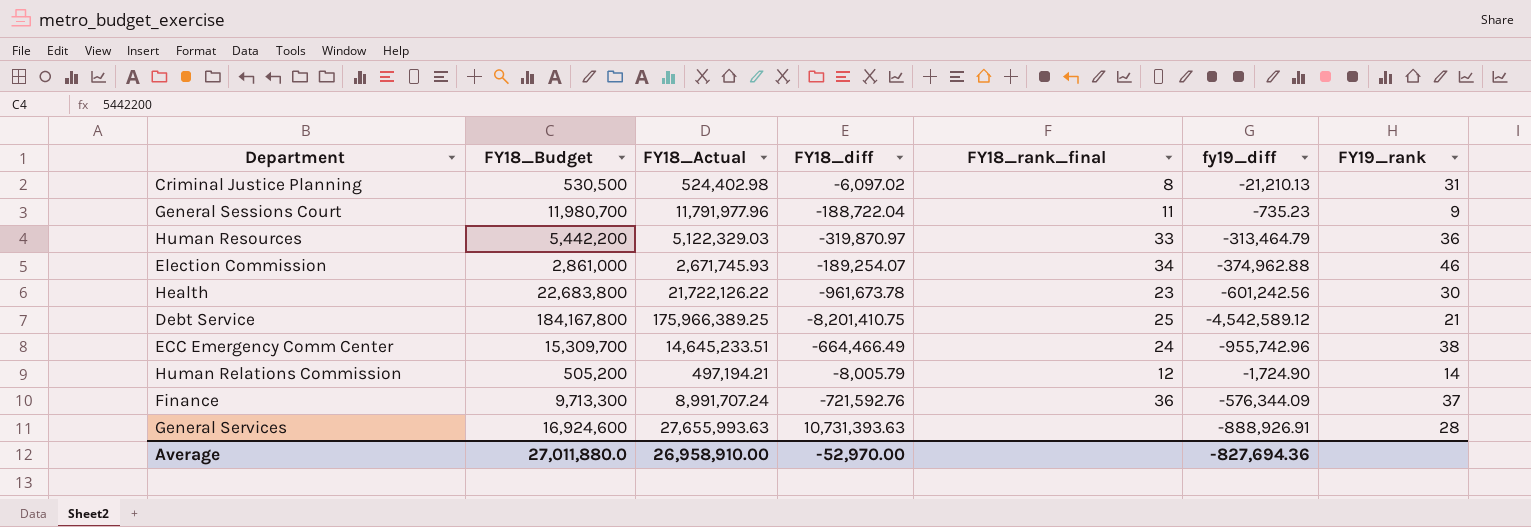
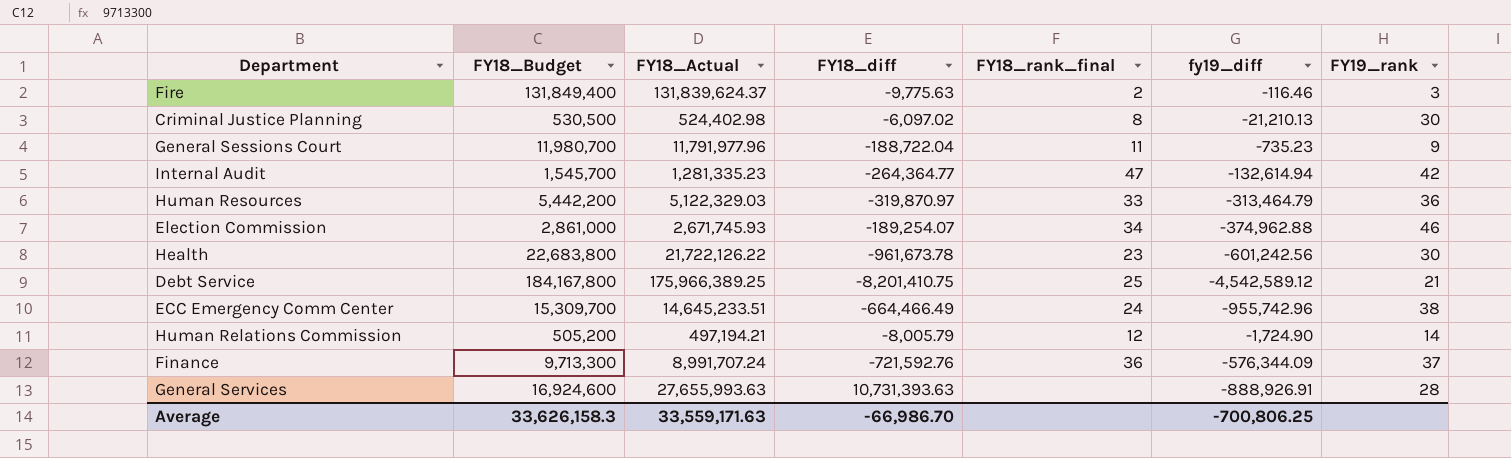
row Fire: none -> 131,849,400 | 131,839,624.37 | -9,775.63 | 2 | -116.46 | 3
Criminal Justice Planning | FY19_rank: 31 -> 30
row Internal Audit: none -> 1,545,700 | 1,281,335.23 | -264,364.77 | 47 | -132,614.94 | 42
Average | FY18_Budget: 27,011,880.0 -> 33,626,158.3
Average | FY18_Actual: 26,958,910.00 -> 33,559,171.63
Average | FY18_diff: -52,970.00 -> -66,986.70
Average | fy19_diff: -827,694.36 -> -700,806.25

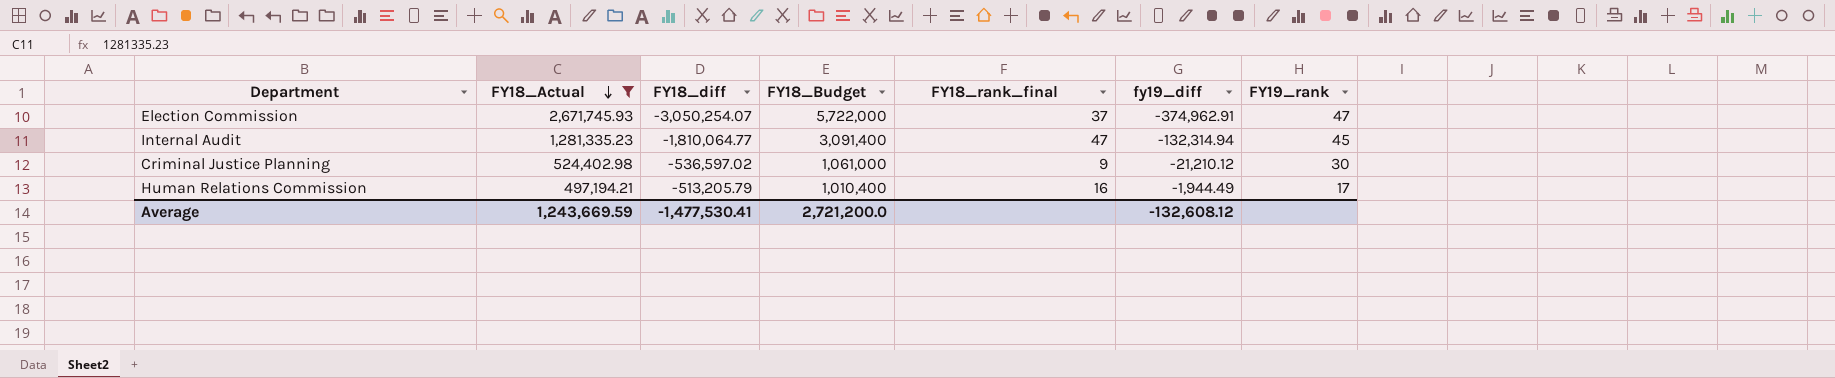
filter: none -> FY18_Actual <= 2,671,745.93
row order: none -> FY18_Actual descending
column FY18_Budget | position: 2 -> 4
Election Commission | FY18_diff: -189,254.07 -> -3,050,254.07
Election Commission | FY18_Budget: 2,861,000 -> 5,722,000
Election Commission | FY18_rank_final: 34 -> 37
Election Commission | fy19_diff: -374,962.88 -> -374,962.91
Election Commission | FY19_rank: 46 -> 47
Internal Audit | FY18_diff: -264,364.77 -> -1,810,064.77
Internal Audit | FY18_Budget: 1,545,700 -> 3,091,400
Internal Audit | fy19_diff: -132,614.94 -> -132,314.94
Internal Audit | FY19_rank: 42 -> 45
Criminal Justice Planning | FY18_diff: -6,097.02 -> -536,597.02
Criminal Justice Planning | FY18_Budget: 530,500 -> 1,061,000
Criminal Justice Planning | FY18_rank_final: 8 -> 9
Criminal Justice Planning | fy19_diff: -21,210.13 -> -21,210.12
Human Relations Commission | FY18_diff: -8,005.79 -> -513,205.79
Human Relations Commission | FY18_Budget: 505,200 -> 1,010,400
Human Relations Commission | FY18_rank_final: 12 -> 16
Human Relations Commission | fy19_diff: -1,724.90 -> -1,944.49
Human Relations Commission | FY19_rank: 14 -> 17
Average | FY18_Actual: 33,559,171.63 -> 1,243,669.59
Average | FY18_diff: -66,986.70 -> -1,477,530.41
Average | FY18_Budget: 33,626,158.3 -> 2,721,200.0
Average | fy19_diff: -700,806.25 -> -132,608.12

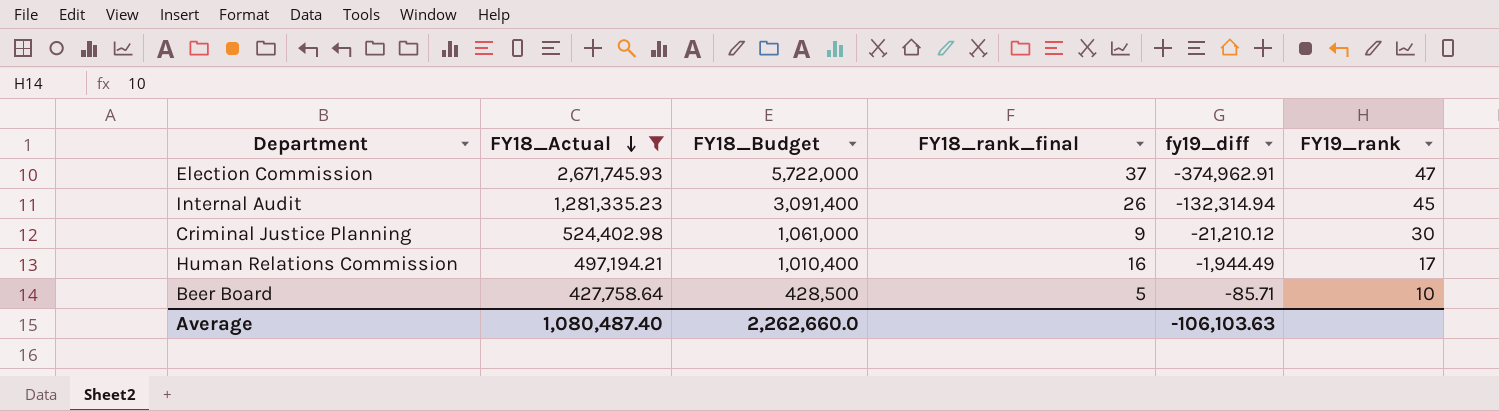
column FY18_diff | formula: [FY18_Actual] - [FY18_Budget] -> none
Internal Audit | FY18_rank_final: 47 -> 26
row Beer Board: none -> 427,758.64 | 428,500 | 5 | -85.71 | 10
Average | FY18_Actual: 1,243,669.59 -> 1,080,487.40
Average | FY18_Budget: 2,721,200.0 -> 2,262,660.0
Average | fy19_diff: -132,608.12 -> -106,103.63

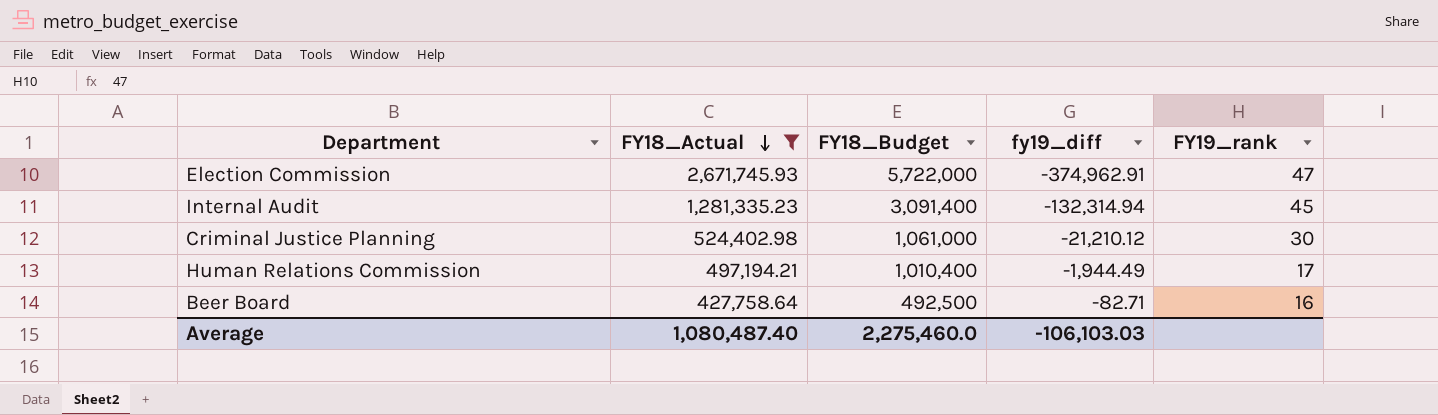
column FY18_rank_final | position: 4 -> none
Beer Board | FY18_Budget: 428,500 -> 492,500
Beer Board | fy19_diff: -85.71 -> -82.71
Beer Board | FY19_rank: 10 -> 16
Average | FY18_Budget: 2,262,660.0 -> 2,275,460.0
Average | fy19_diff: -106,103.63 -> -106,103.03

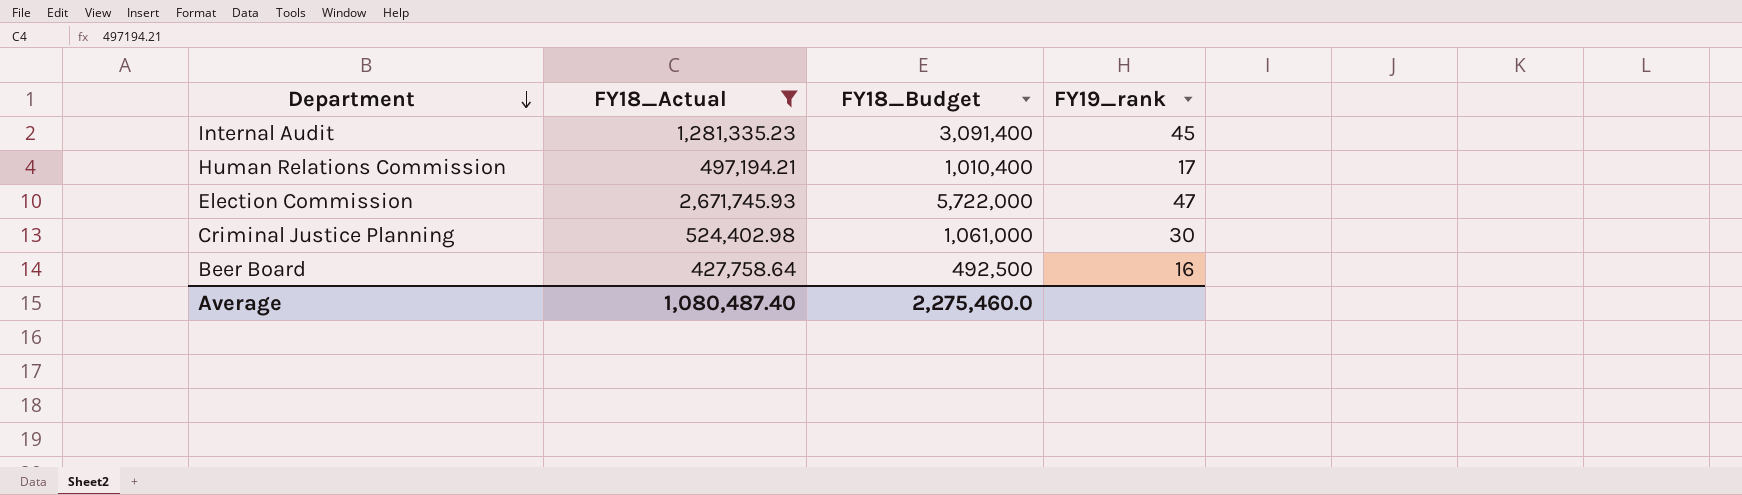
row order: FY18_Actual descending -> Department descending
column fy19_diff | position: 4 -> none

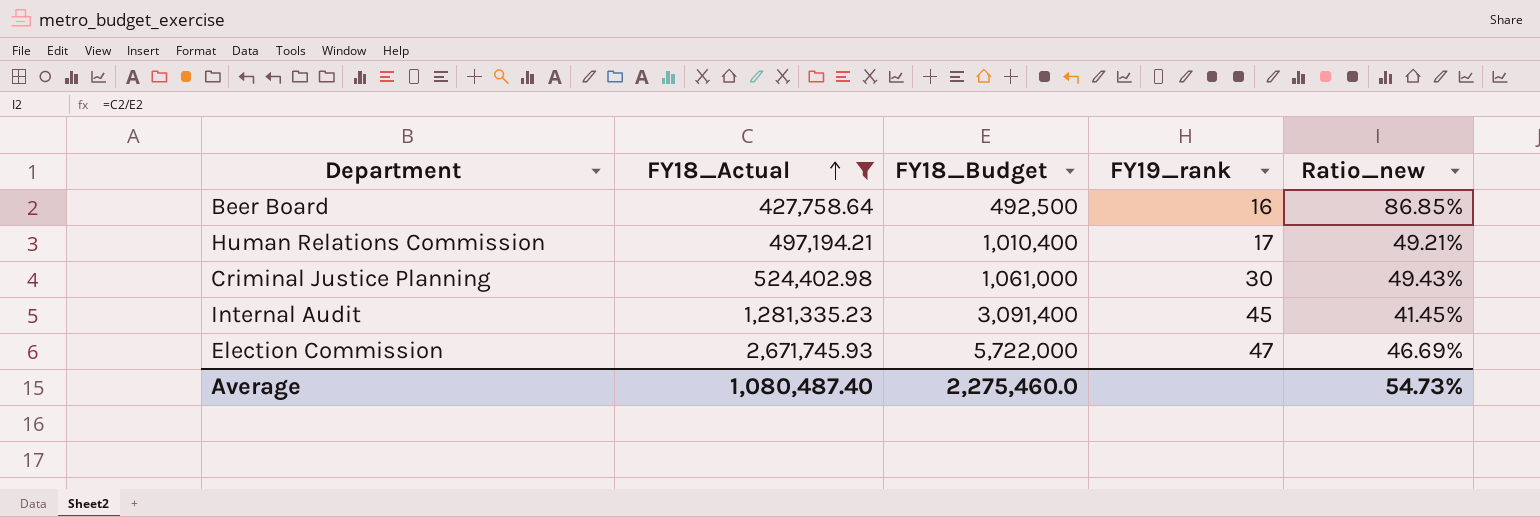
row order: Department descending -> FY18_Actual ascending
column Ratio_new | formula: none -> [FY18_Actual] / [FY18_Budget]

